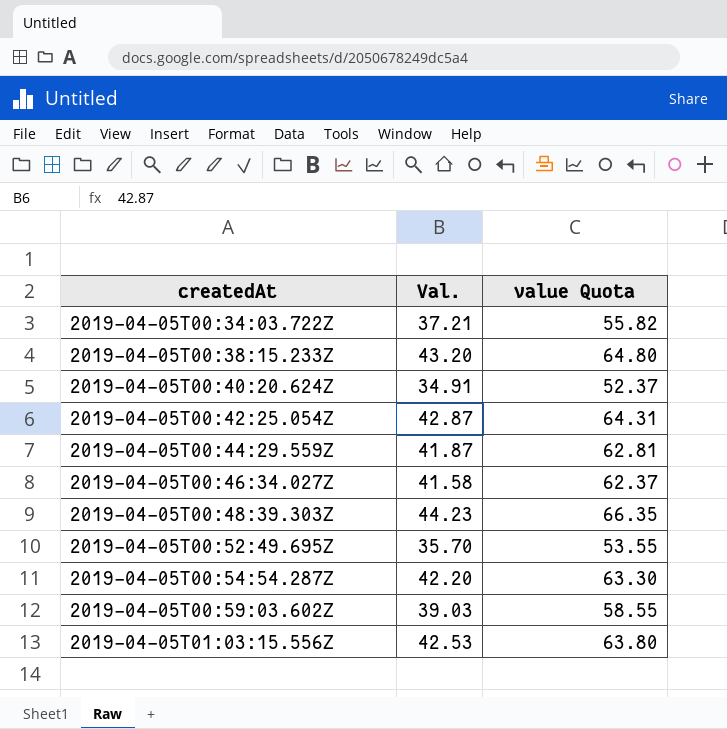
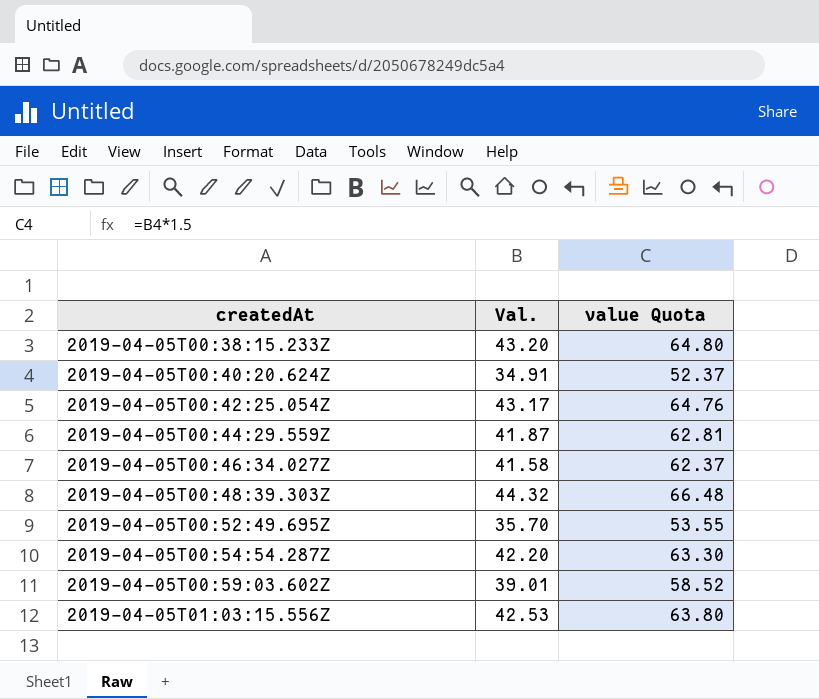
row 2019-04-05T00:34:03.722Z: 37.21 | 55.82 -> none
2019-04-05T00:42:25.054Z | Val.: 42.87 -> 43.17
2019-04-05T00:42:25.054Z | value Quota: 64.31 -> 64.76
2019-04-05T00:48:39.303Z | Val.: 44.23 -> 44.32
2019-04-05T00:48:39.303Z | value Quota: 66.35 -> 66.48
2019-04-05T00:59:03.602Z | Val.: 39.03 -> 39.01
2019-04-05T00:59:03.602Z | value Quota: 58.55 -> 58.52

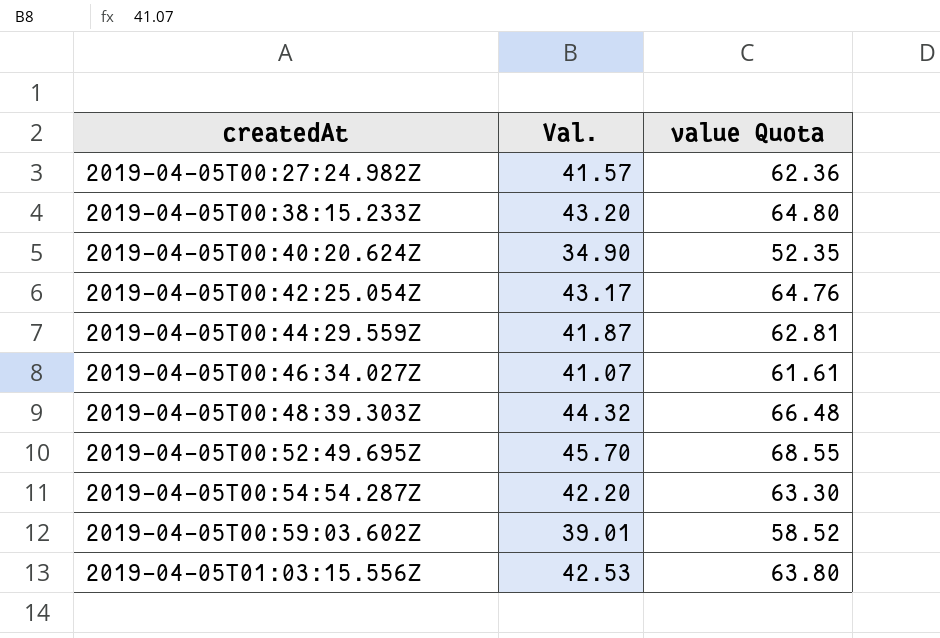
row 2019-04-05T00:27:24.982Z: none -> 41.57 | 62.36
2019-04-05T00:40:20.624Z | Val.: 34.91 -> 34.90
2019-04-05T00:40:20.624Z | value Quota: 52.37 -> 52.35
2019-04-05T00:46:34.027Z | Val.: 41.58 -> 41.07
2019-04-05T00:46:34.027Z | value Quota: 62.37 -> 61.61
2019-04-05T00:52:49.695Z | Val.: 35.70 -> 45.70
2019-04-05T00:52:49.695Z | value Quota: 53.55 -> 68.55

